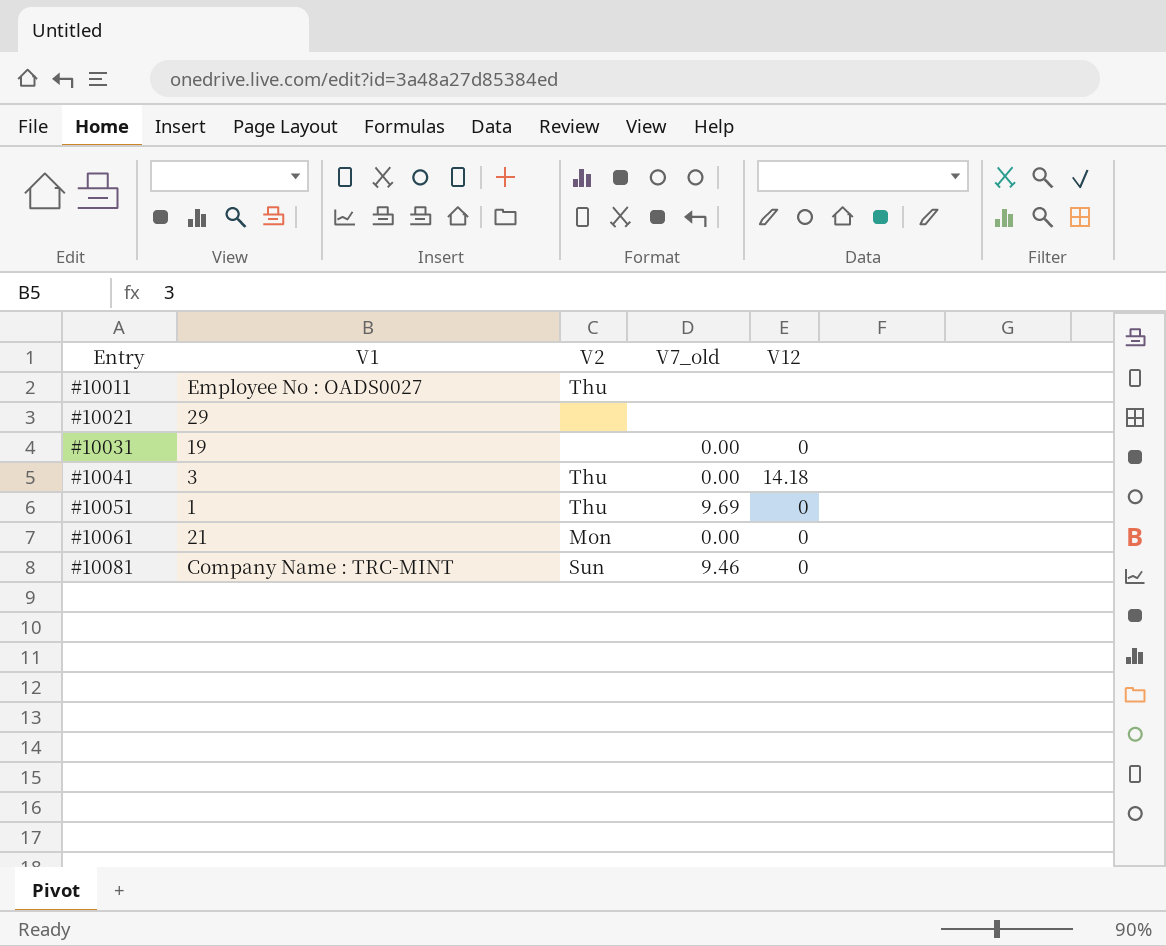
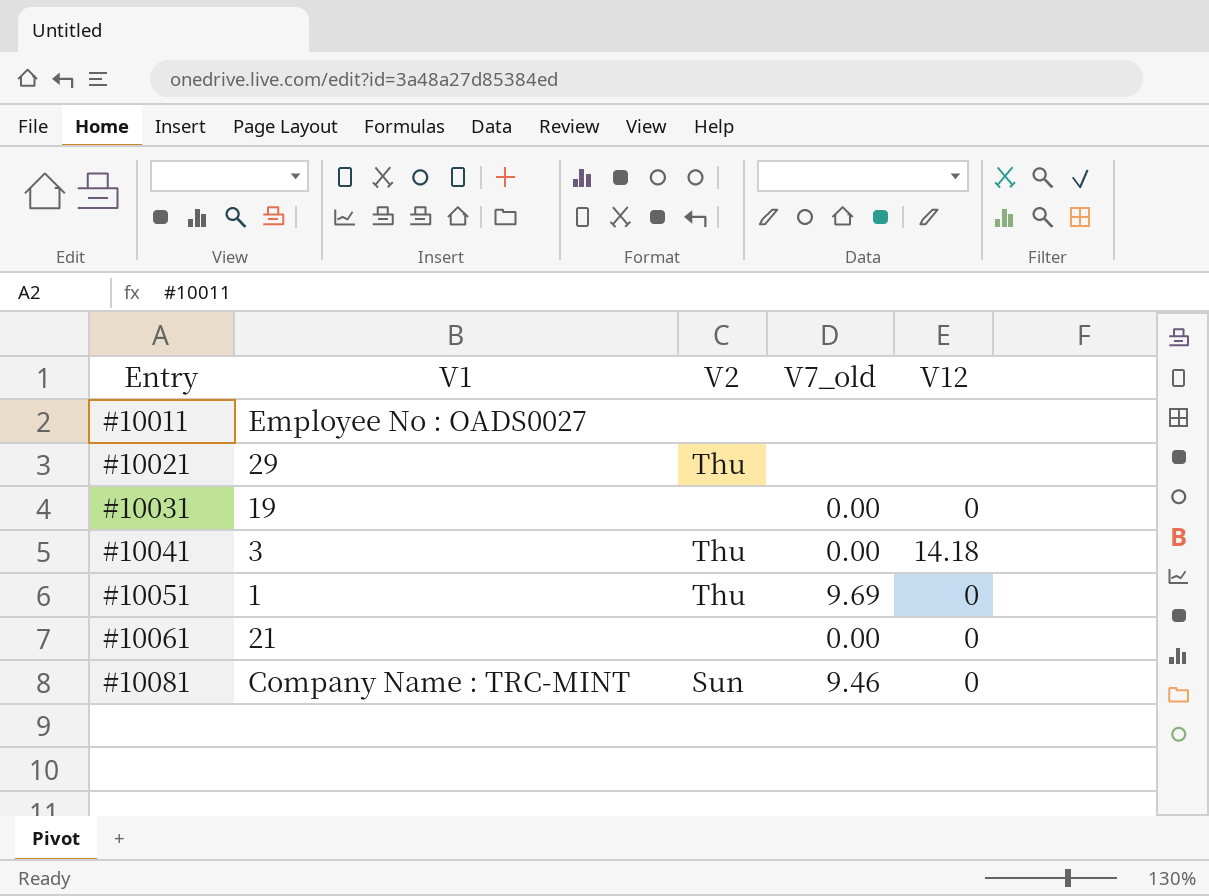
#10011 | V2: Thu -> none
#10021 | V2: none -> Thu
#10061 | V2: Mon -> none

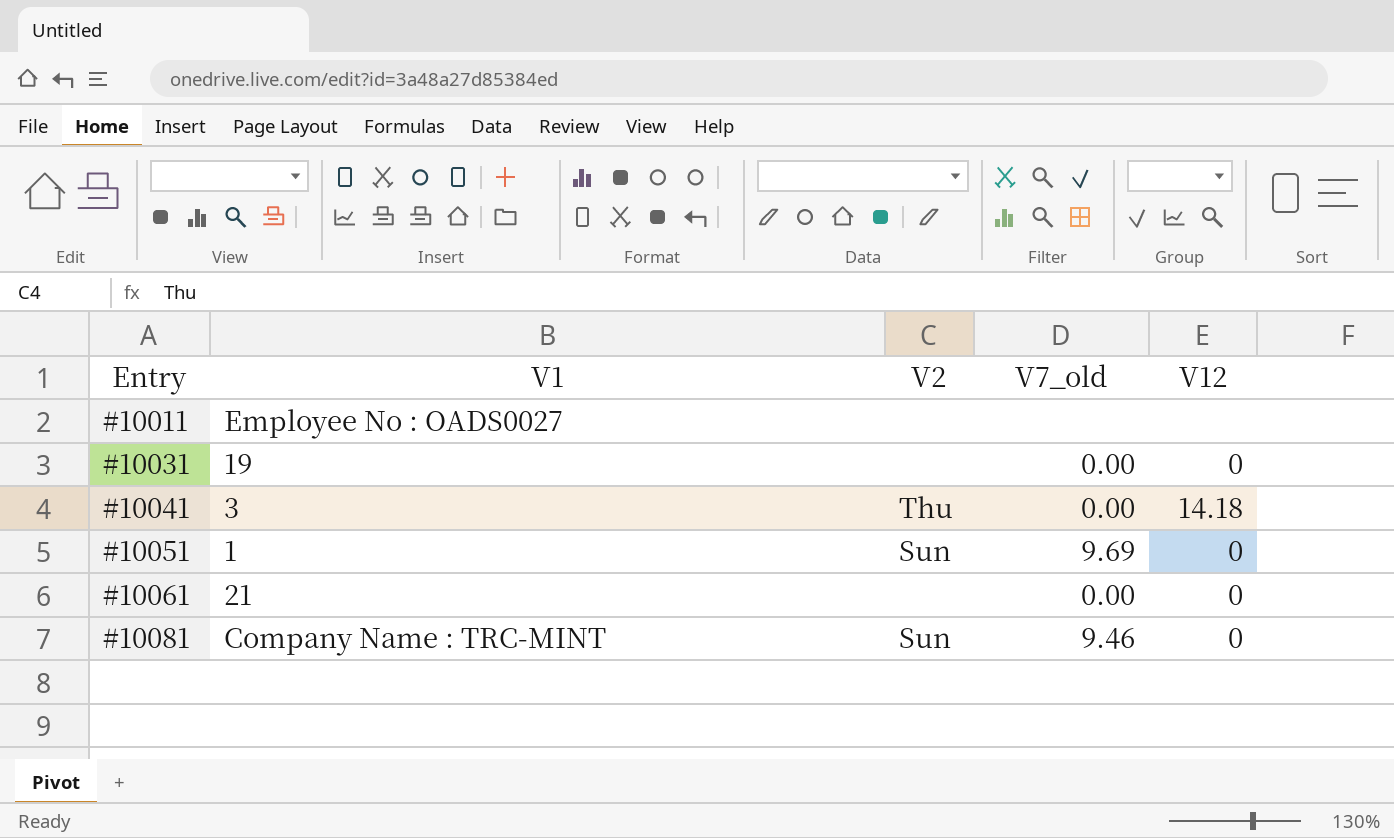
row #10021: 29 | Thu | none | none -> none
#10051 | V2: Thu -> Sun

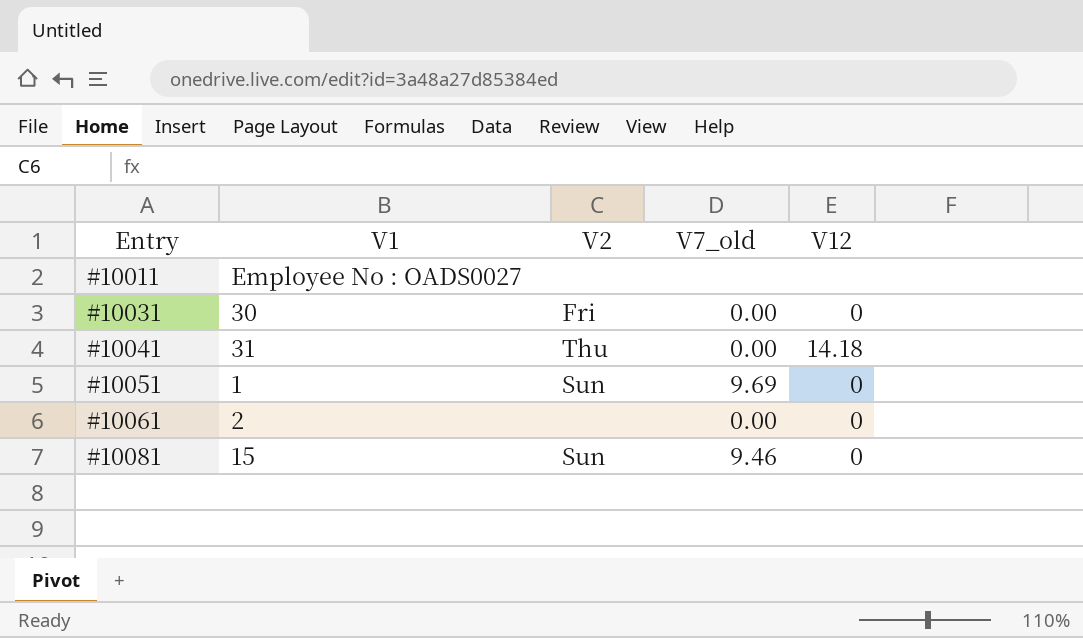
#10031 | V1: 19 -> 30
#10031 | V2: none -> Fri
#10041 | V1: 3 -> 31
#10061 | V1: 21 -> 2
#10081 | V1: Company Name : TRC-MINT -> 15

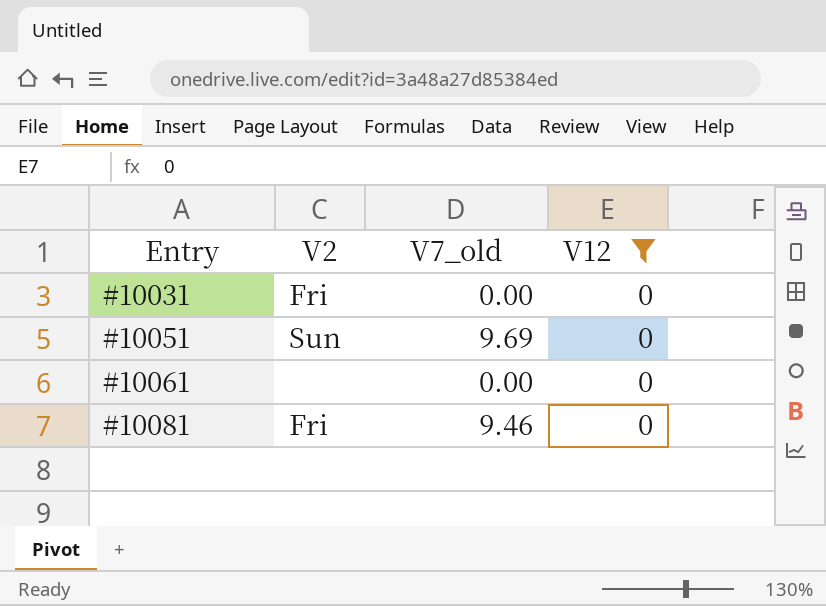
filter: none -> V12 = 0
column V1 | position: 2 -> none
#10081 | V2: Sun -> Fri

